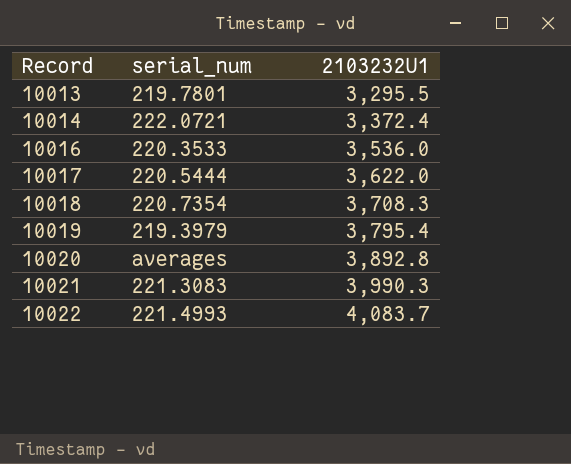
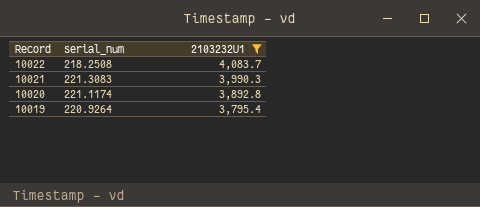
filter: none -> 2103232U1 >= 3,795.4
row order: Record ascending -> Record descending
10022 | serial_num: 221.4993 -> 218.2508
10020 | serial_num: averages -> 221.1174
10019 | serial_num: 219.3979 -> 220.9264

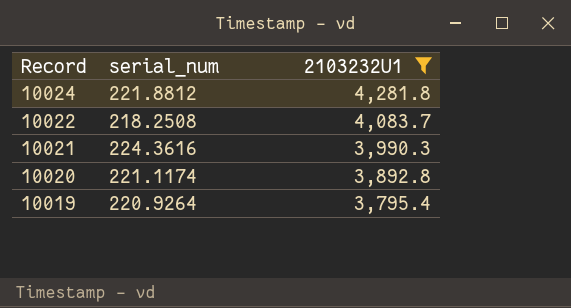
row 10024: none -> 221.8812 | 4,281.8
10021 | serial_num: 221.3083 -> 224.3616

